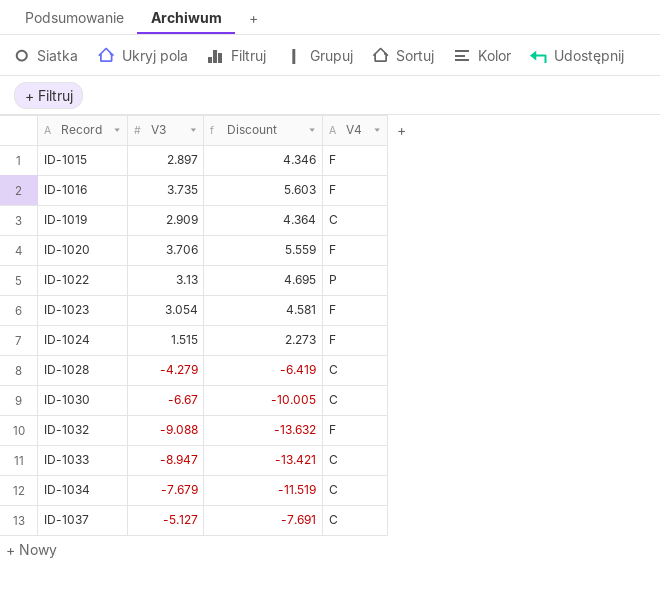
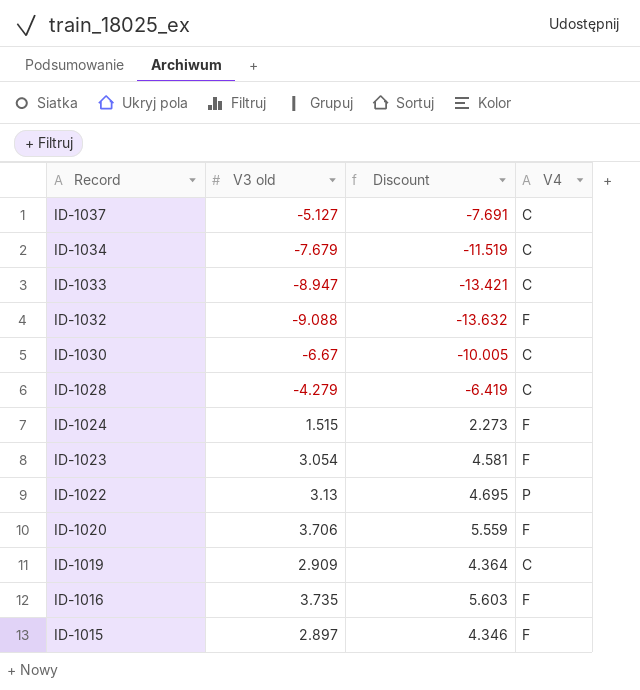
row order: Record ascending -> Record descending
column name: V3 -> V3 old

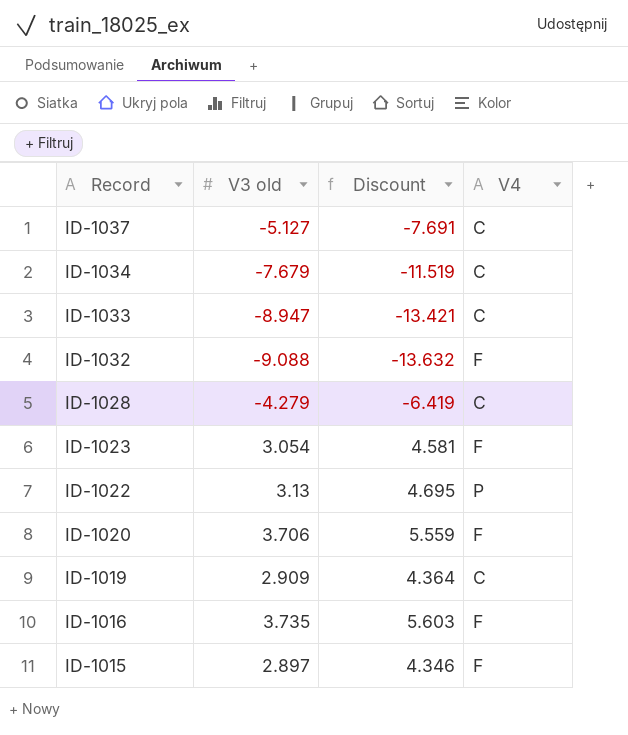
row ID-1030: -6.67 | -10.005 | C -> none
row ID-1024: 1.515 | 2.273 | F -> none

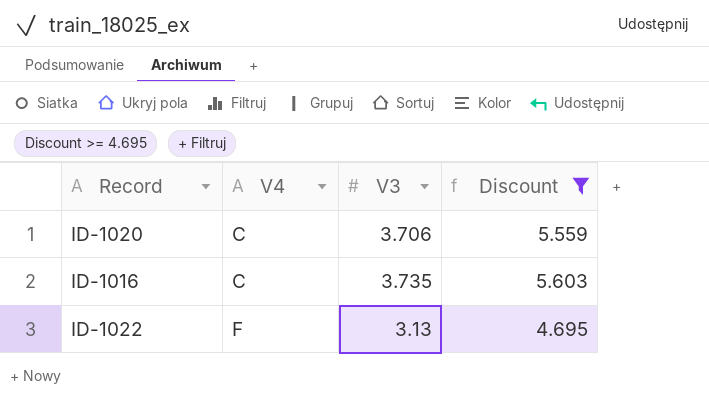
filter: none -> Discount >= 4.695
row order: Record descending -> V4 ascending
column V4 | position: 4 -> 2
column name: V3 old -> V3
ID-1020 | V4: F -> C
ID-1016 | V4: F -> C
ID-1022 | V4: P -> F

